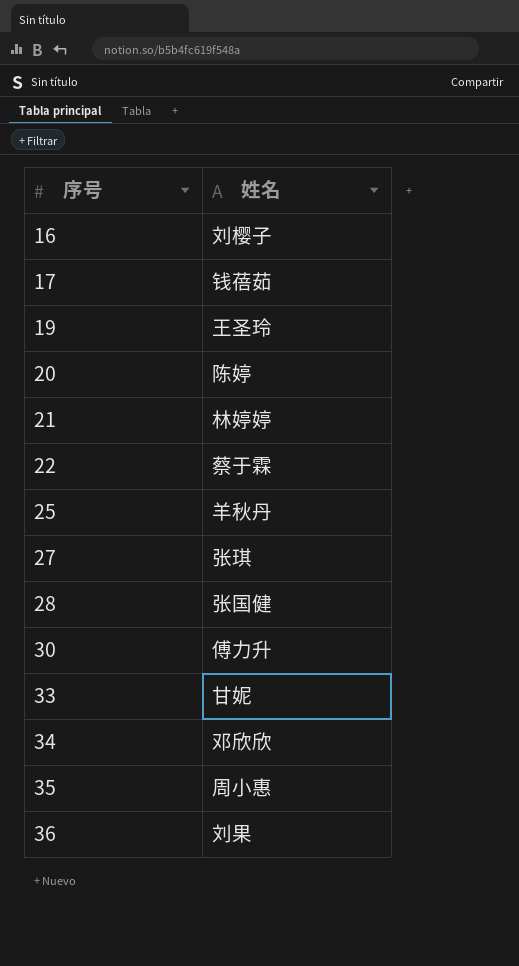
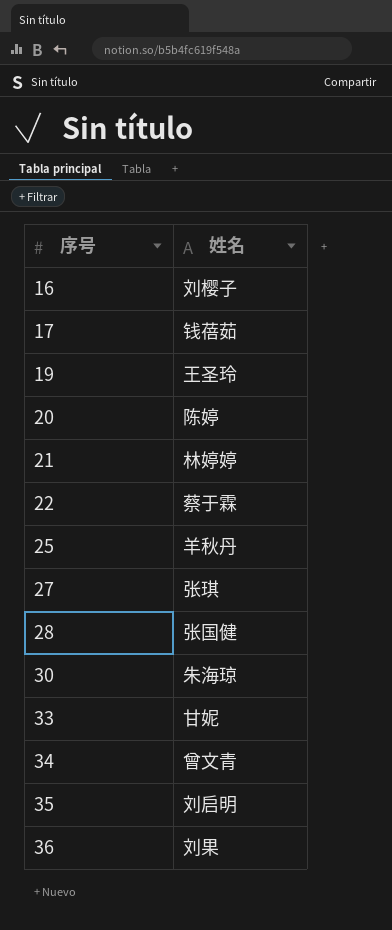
30 | 姓名: 傅力升 -> 朱海琼
34 | 姓名: 邓欣欣 -> 曾文青
35 | 姓名: 周小惠 -> 刘启明

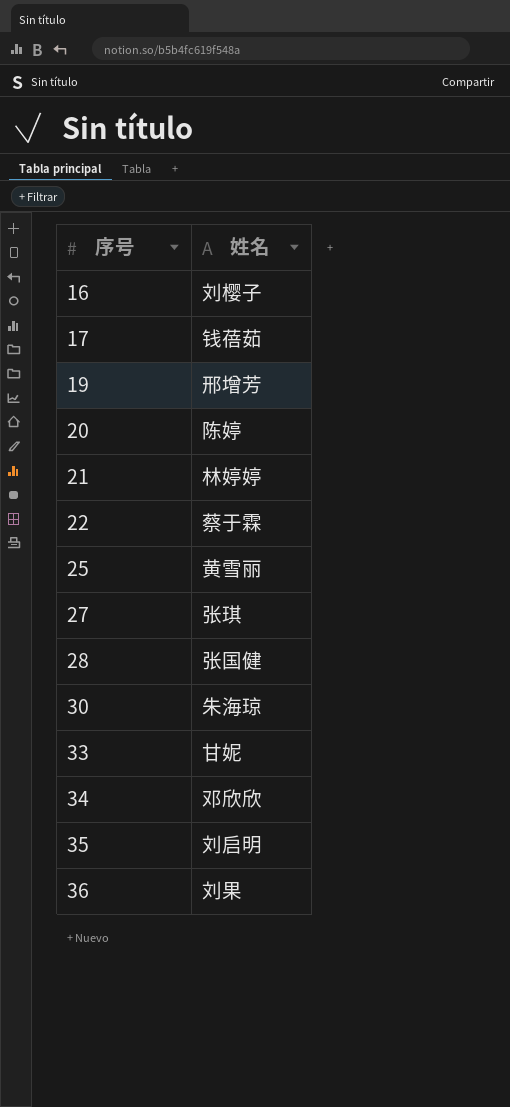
19 | 姓名: 王圣玲 -> 邢增芳
25 | 姓名: 羊秋丹 -> 黄雪丽
34 | 姓名: 曾文青 -> 邓欣欣

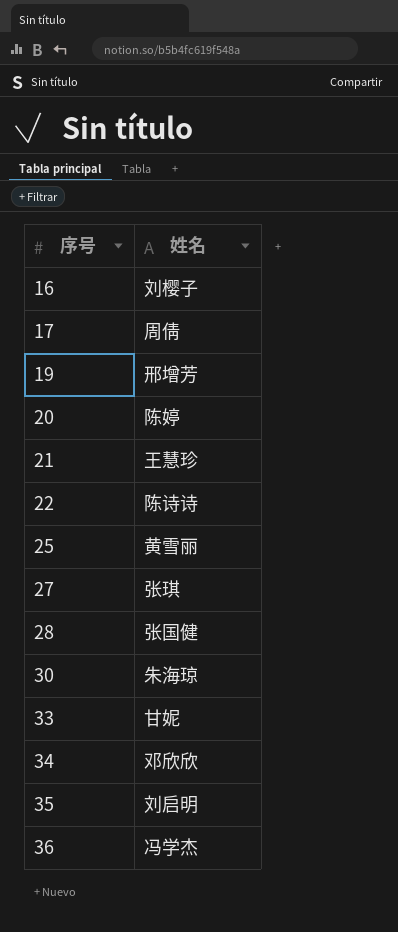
17 | 姓名: 钱蓓茹 -> 周倩
21 | 姓名: 林婷婷 -> 王慧珍
22 | 姓名: 蔡于霖 -> 陈诗诗
36 | 姓名: 刘果 -> 冯学杰

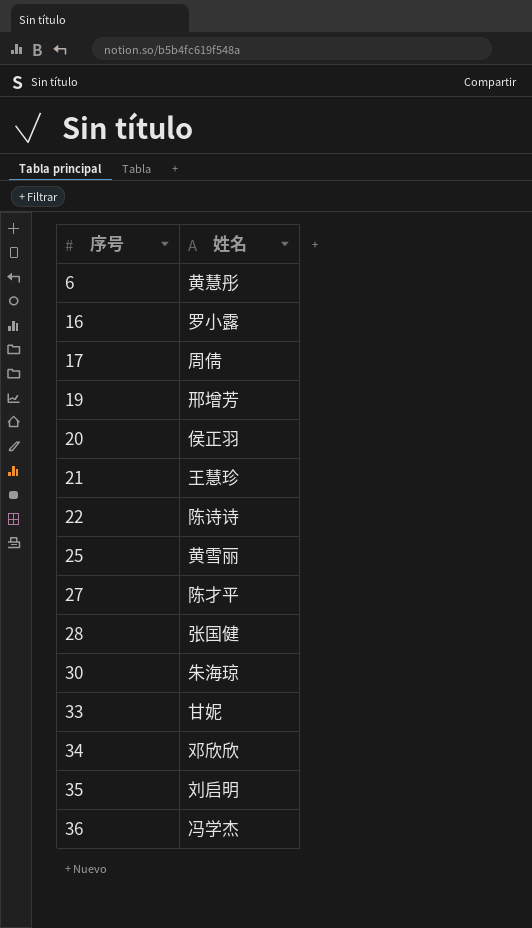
row 6: none -> 黄慧彤
16 | 姓名: 刘樱子 -> 罗小露
20 | 姓名: 陈婷 -> 侯正羽
27 | 姓名: 张琪 -> 陈才平

